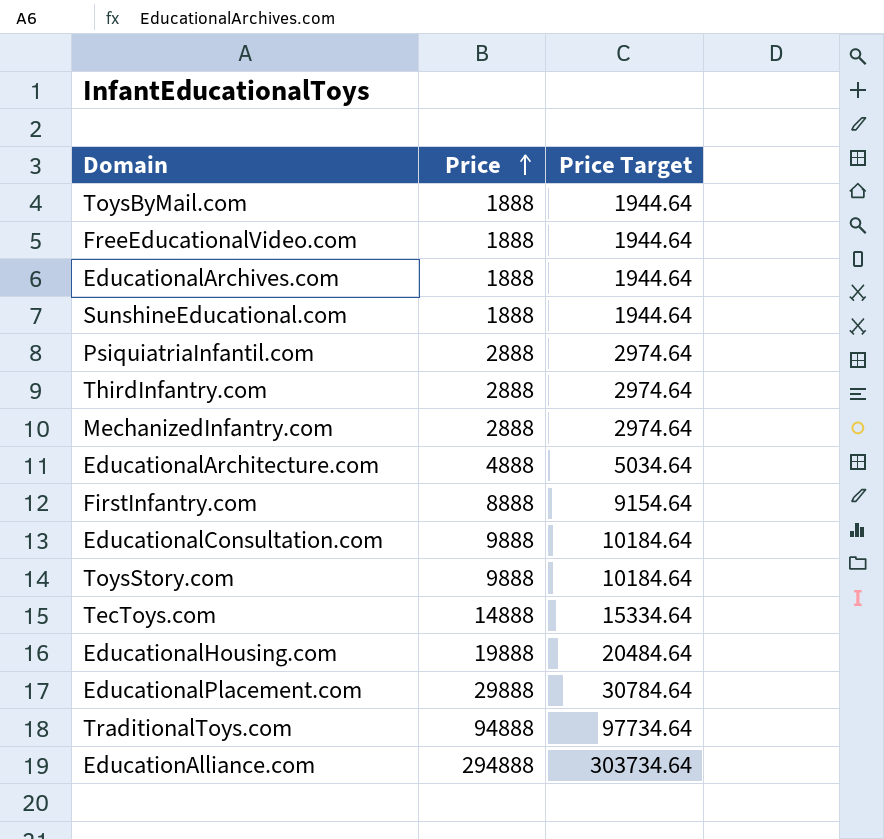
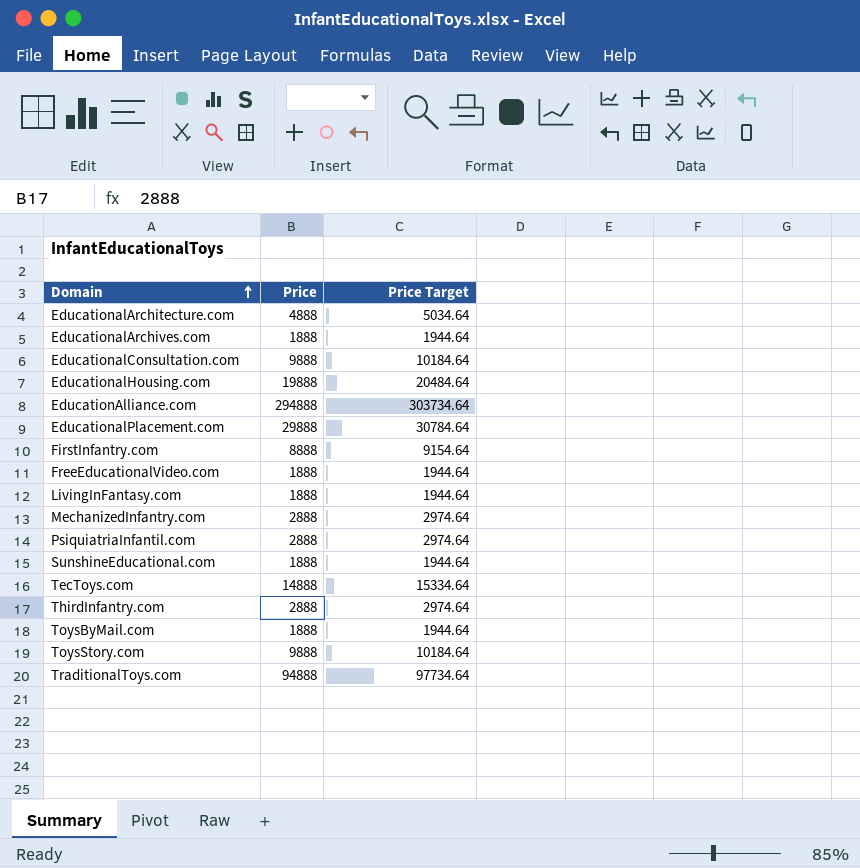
row order: Price ascending -> Domain ascending
row LivingInFantasy.com: none -> 1888 | 1944.64

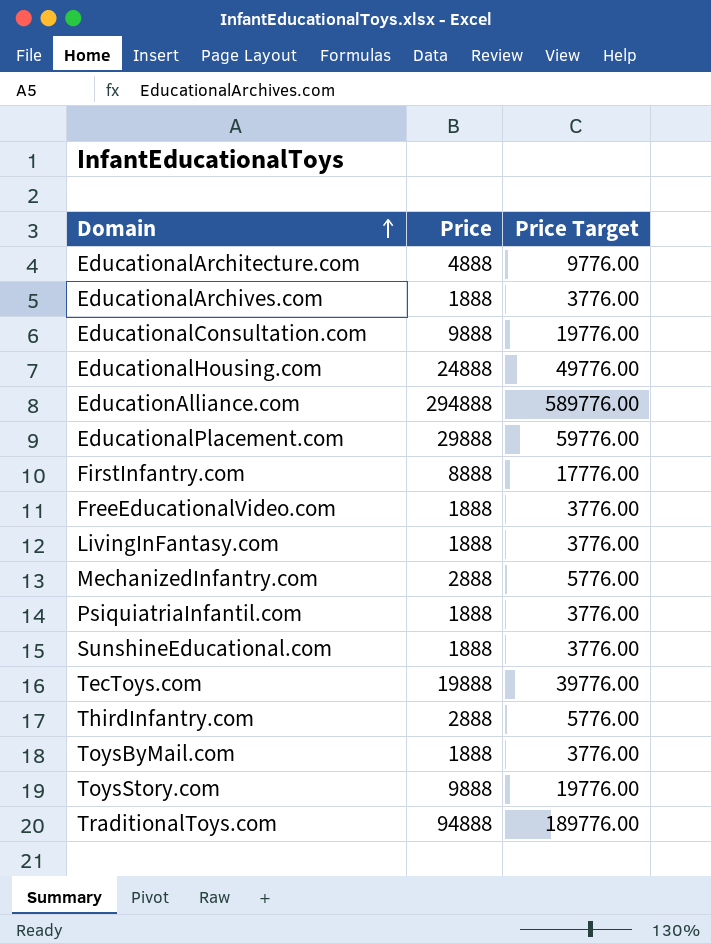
column Price Target | formula: [Price] * 1.03 -> [Price] * 2
EducationalHousing.com | Price: 19888 -> 24888
PsiquiatriaInfantil.com | Price: 2888 -> 1888
TecToys.com | Price: 14888 -> 19888

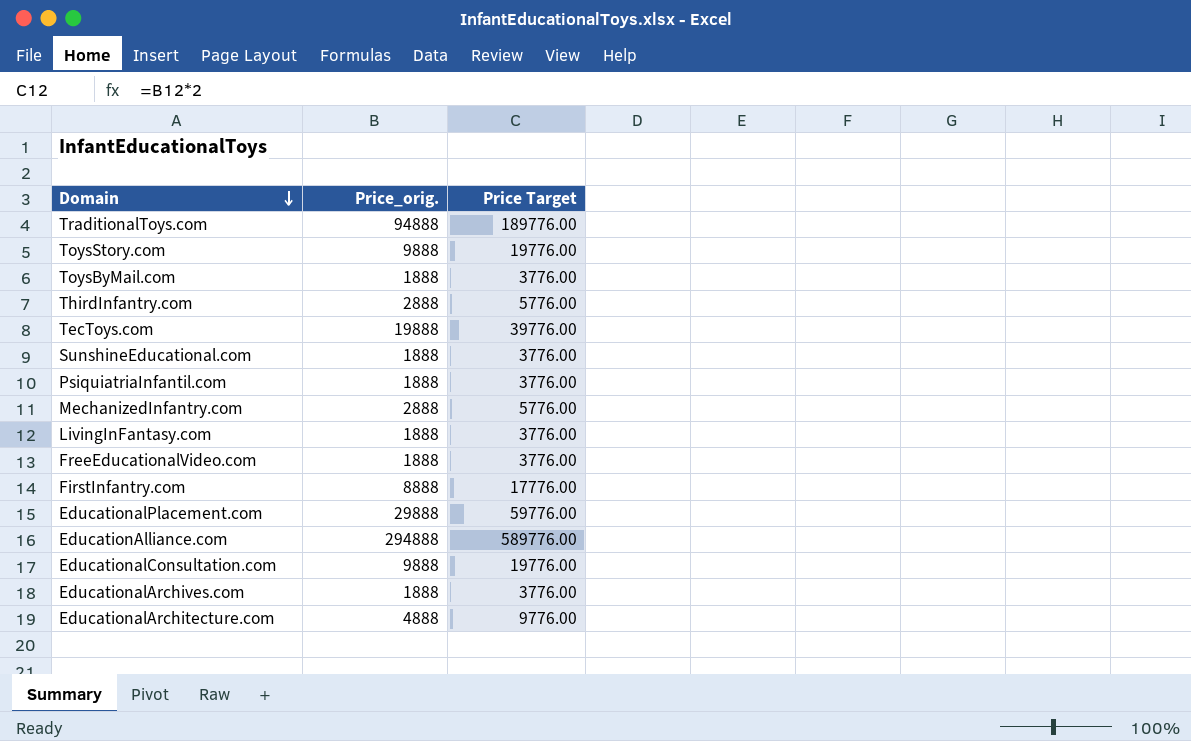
row order: Domain ascending -> Domain descending
column name: Price -> Price_orig.
row EducationalHousing.com: 24888 | 49776.00 -> none

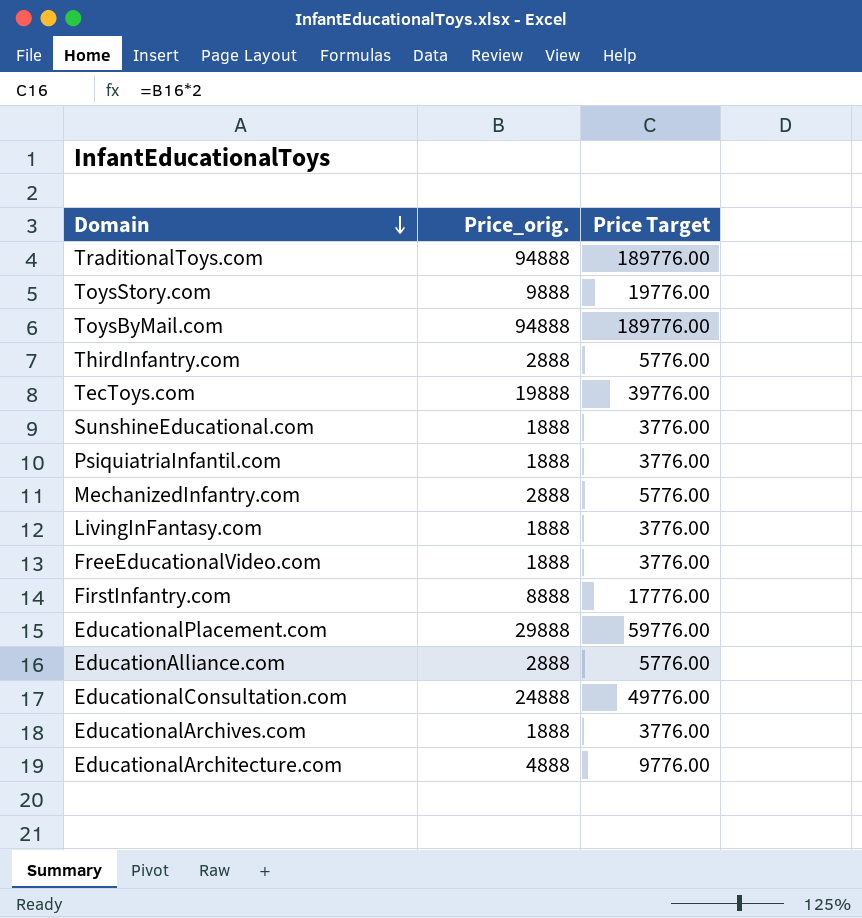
ToysByMail.com | Price_orig.: 1888 -> 94888
ToysByMail.com | Price Target: 3776.00 -> 189776.00
EducationAlliance.com | Price_orig.: 294888 -> 2888
EducationAlliance.com | Price Target: 589776.00 -> 5776.00
EducationalConsultation.com | Price_orig.: 9888 -> 24888
EducationalConsultation.com | Price Target: 19776.00 -> 49776.00

